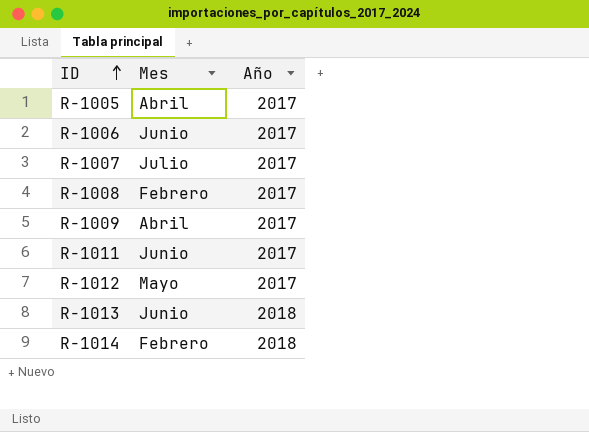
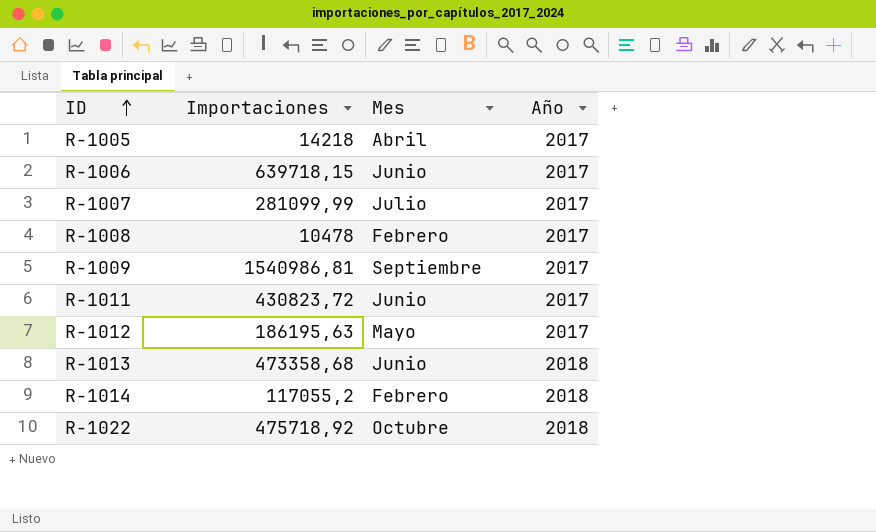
column Importaciones | position: none -> 2
R-1009 | Mes: Abril -> Septiembre
row R-1022: none -> 475718,92 | Octubre | 2018

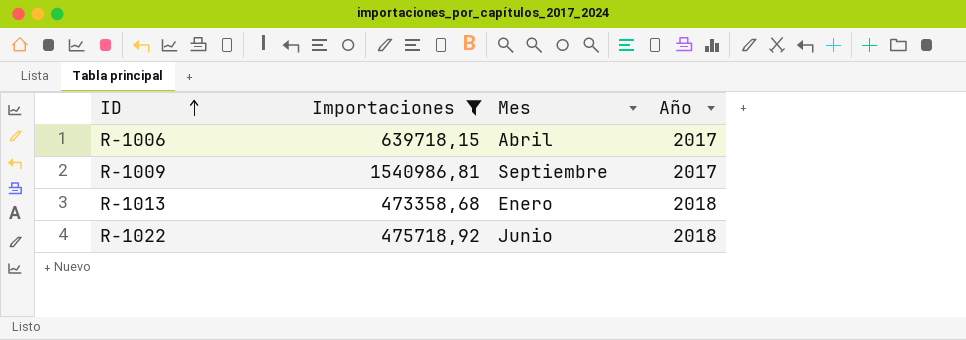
filter: none -> Importaciones >= 473358,68
R-1006 | Mes: Junio -> Abril
R-1013 | Mes: Junio -> Enero
R-1022 | Mes: Octubre -> Junio

